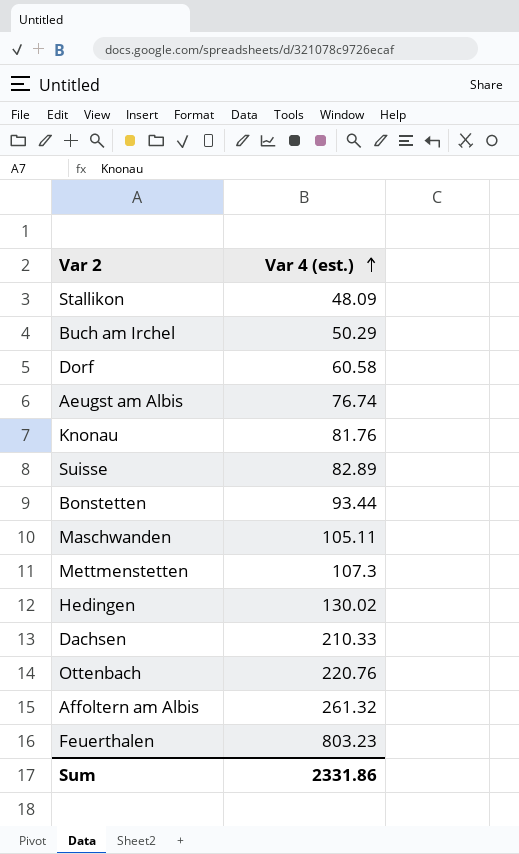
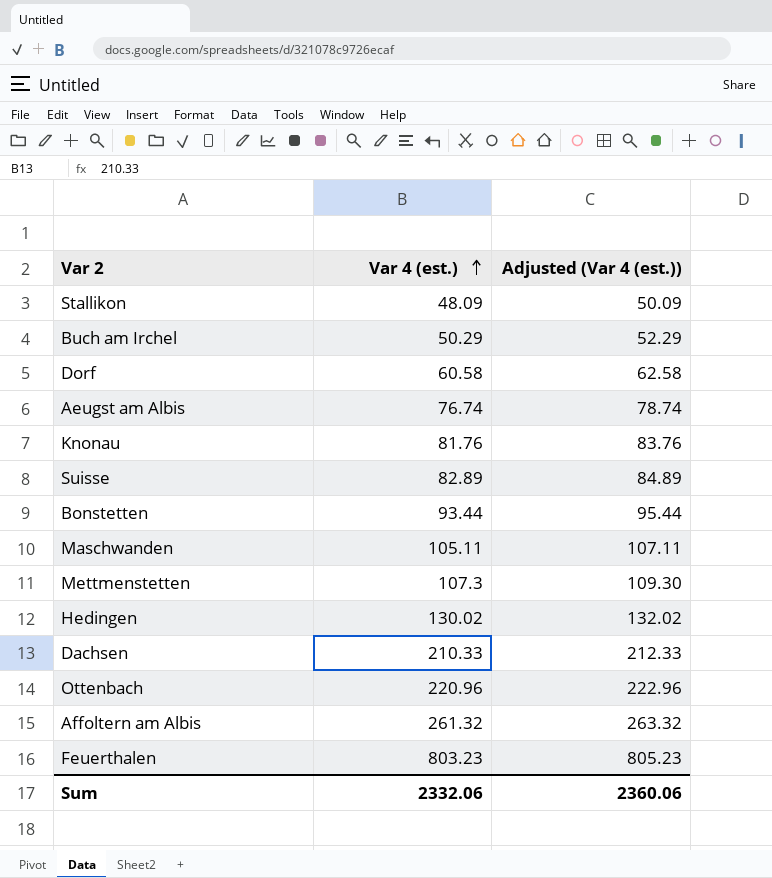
column Adjusted (Var 4 (est.)) | formula: none -> [Var 4 (est.)] + 2
Ottenbach | Var 4 (est.): 220.76 -> 220.96
Sum | Var 4 (est.): 2331.86 -> 2332.06

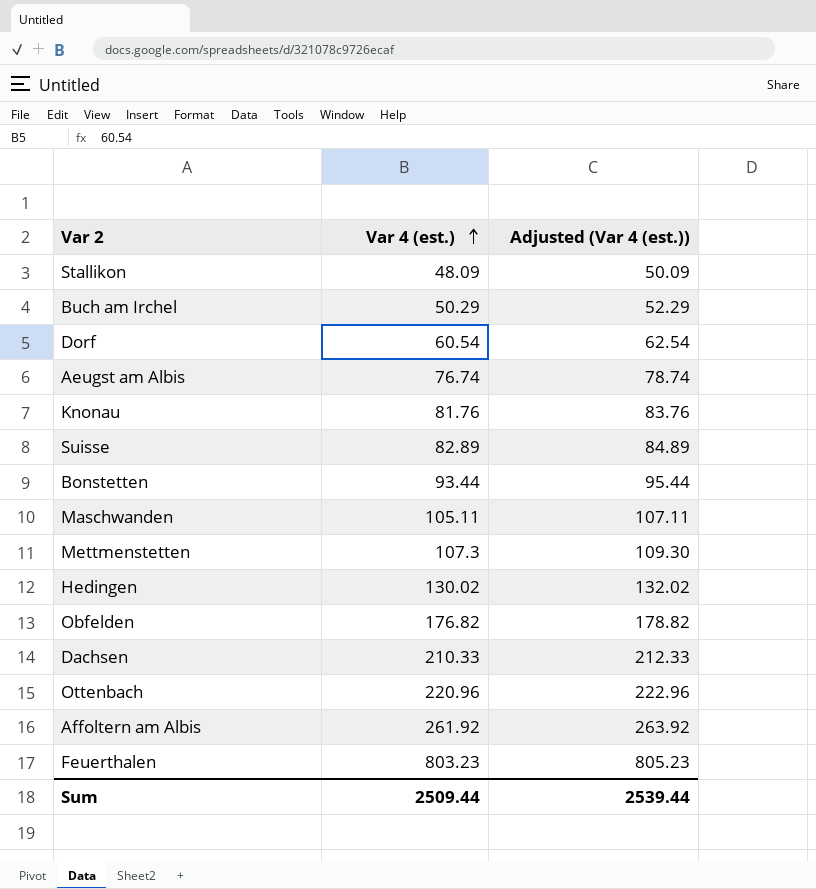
Dorf | Var 4 (est.): 60.58 -> 60.54
Dorf | Adjusted (Var 4 (est.)): 62.58 -> 62.54
row Obfelden: none -> 176.82 | 178.82
Affoltern am Albis | Var 4 (est.): 261.32 -> 261.92
Affoltern am Albis | Adjusted (Var 4 (est.)): 263.32 -> 263.92
Sum | Var 4 (est.): 2332.06 -> 2509.44
Sum | Adjusted (Var 4 (est.)): 2360.06 -> 2539.44

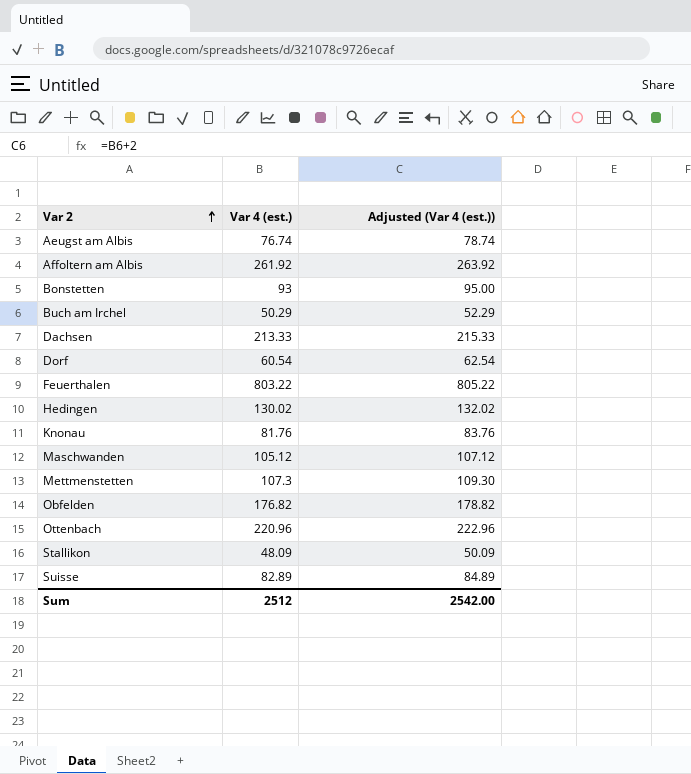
row order: Var 4 (est.) ascending -> Var 2 ascending
Bonstetten | Var 4 (est.): 93.44 -> 93
Bonstetten | Adjusted (Var 4 (est.)): 95.44 -> 95.00
Dachsen | Var 4 (est.): 210.33 -> 213.33
Dachsen | Adjusted (Var 4 (est.)): 212.33 -> 215.33
Feuerthalen | Var 4 (est.): 803.23 -> 803.22
Feuerthalen | Adjusted (Var 4 (est.)): 805.23 -> 805.22
Maschwanden | Var 4 (est.): 105.11 -> 105.12
Maschwanden | Adjusted (Var 4 (est.)): 107.11 -> 107.12
Sum | Var 4 (est.): 2509.44 -> 2512
Sum | Adjusted (Var 4 (est.)): 2539.44 -> 2542.00

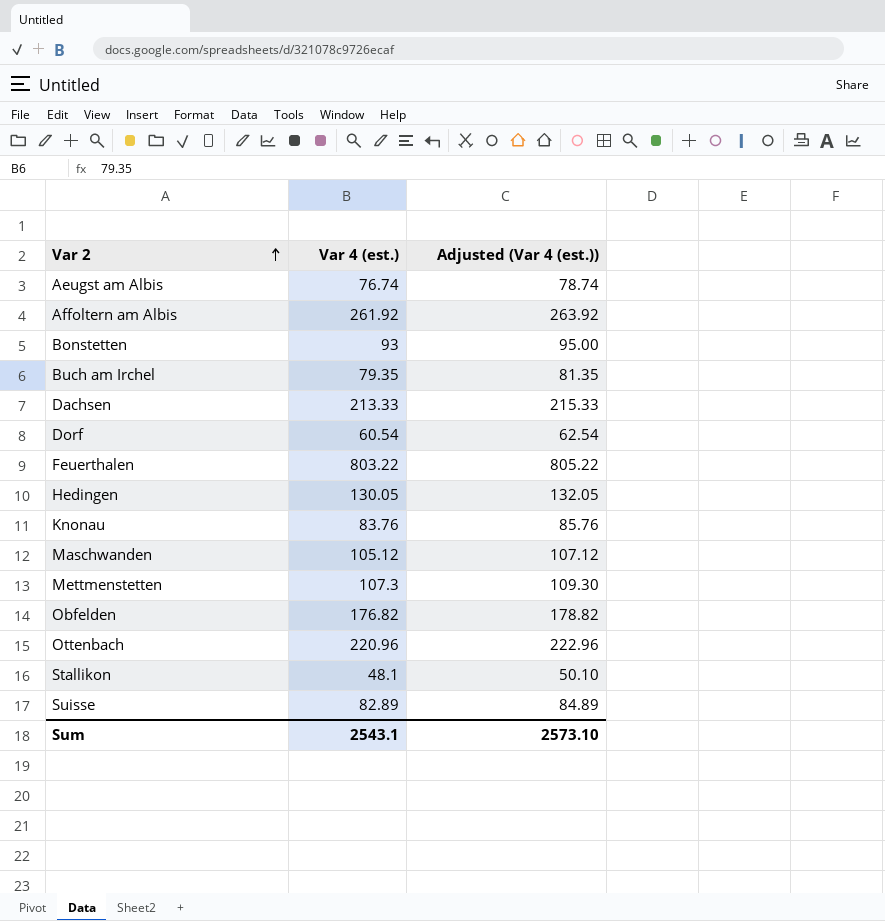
Buch am Irchel | Var 4 (est.): 50.29 -> 79.35
Buch am Irchel | Adjusted (Var 4 (est.)): 52.29 -> 81.35
Hedingen | Var 4 (est.): 130.02 -> 130.05
Hedingen | Adjusted (Var 4 (est.)): 132.02 -> 132.05
Knonau | Var 4 (est.): 81.76 -> 83.76
Knonau | Adjusted (Var 4 (est.)): 83.76 -> 85.76
Stallikon | Var 4 (est.): 48.09 -> 48.1
Stallikon | Adjusted (Var 4 (est.)): 50.09 -> 50.10
Sum | Var 4 (est.): 2512 -> 2543.1
Sum | Adjusted (Var 4 (est.)): 2542.00 -> 2573.10

